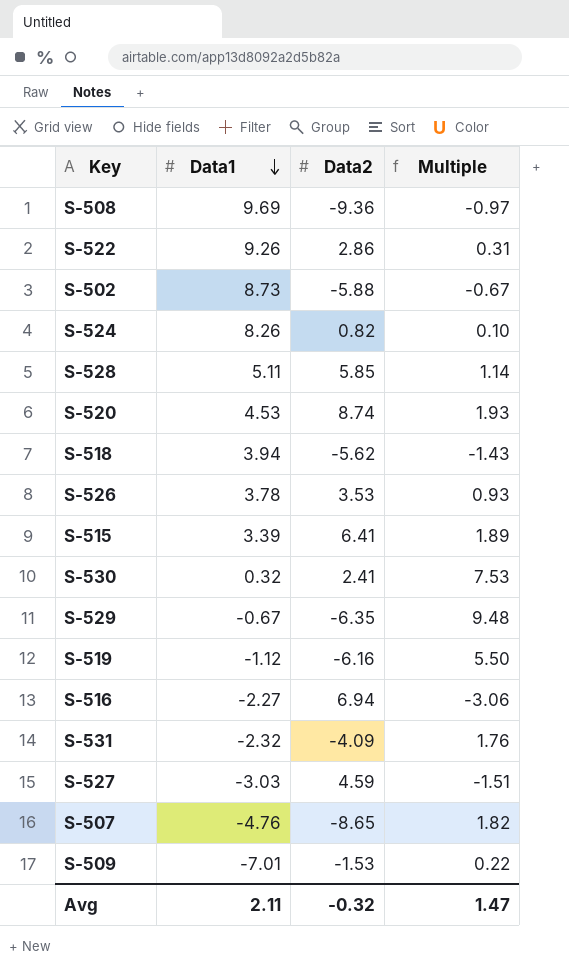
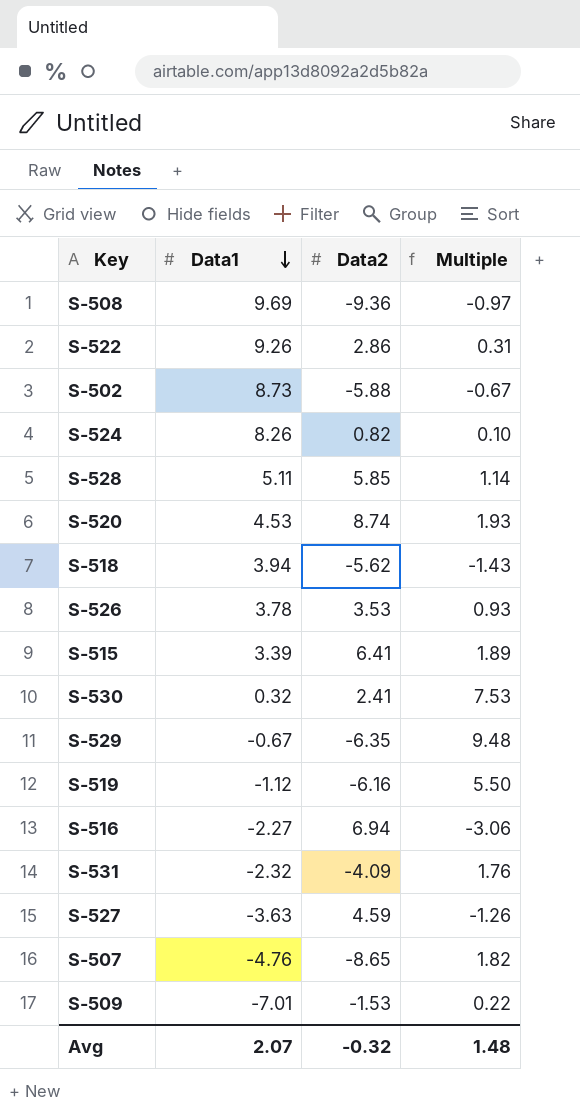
S-527 | Data1: -3.03 -> -3.63
S-527 | Multiple: -1.51 -> -1.26
Avg | Data1: 2.11 -> 2.07
Avg | Multiple: 1.47 -> 1.48

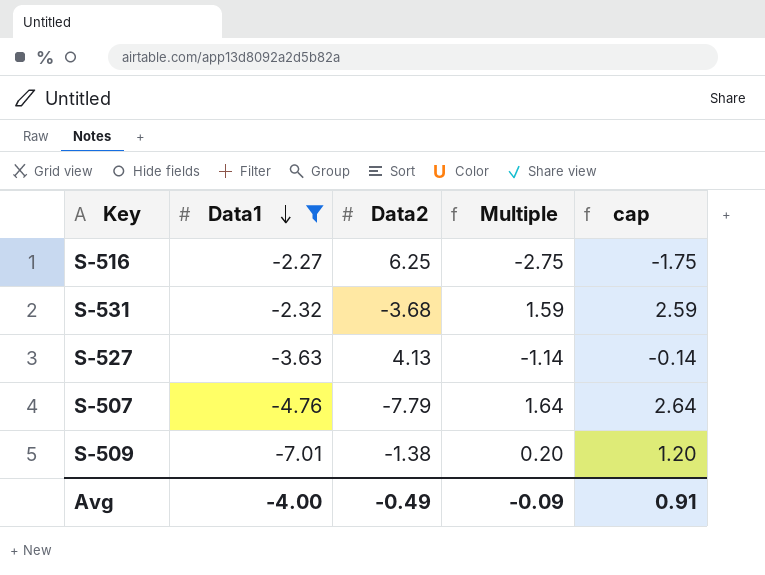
filter: none -> Data1 <= -2.27
column cap | formula: none -> [Multiple] + 1
S-516 | Data2: 6.94 -> 6.25
S-516 | Multiple: -3.06 -> -2.75
S-531 | Data2: -4.09 -> -3.68
S-531 | Multiple: 1.76 -> 1.59
S-527 | Data2: 4.59 -> 4.13
S-527 | Multiple: -1.26 -> -1.14
S-507 | Data2: -8.65 -> -7.79
S-507 | Multiple: 1.82 -> 1.64
S-509 | Data2: -1.53 -> -1.38
S-509 | Multiple: 0.22 -> 0.20
Avg | Data1: 2.07 -> -4.00
Avg | Data2: -0.32 -> -0.49
Avg | Multiple: 1.48 -> -0.09

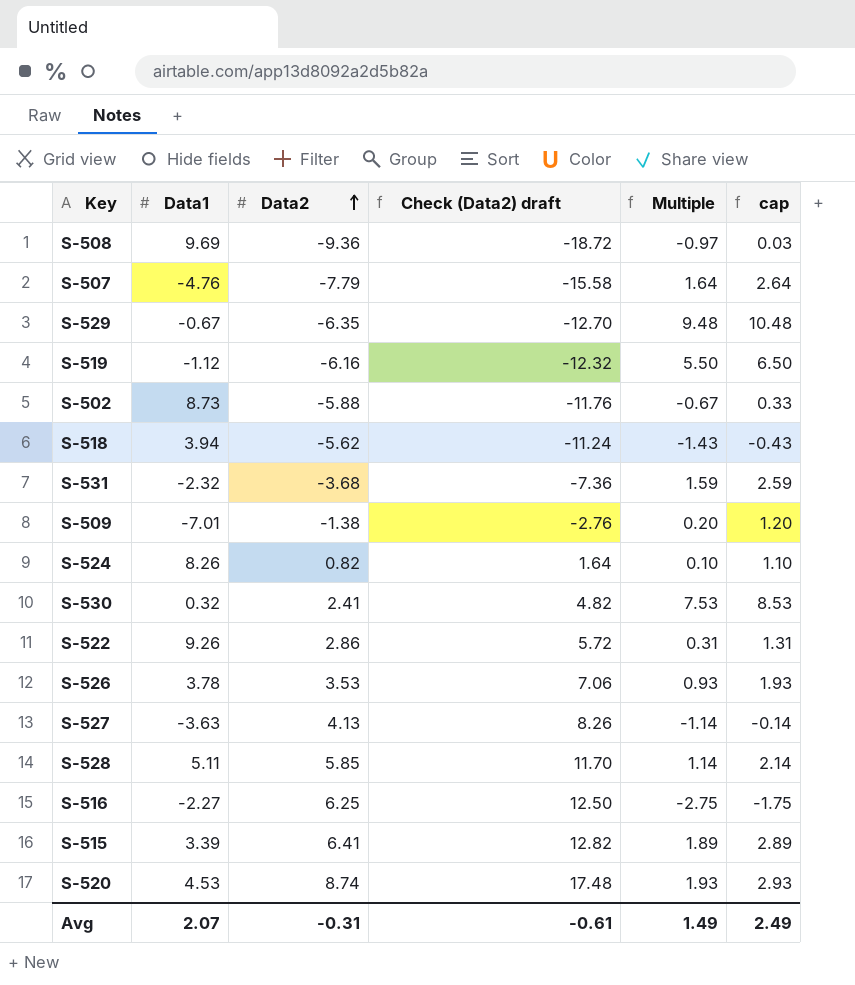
filter: Data1 <= -2.27 -> none
row order: Data1 descending -> Data2 ascending
column Check (Data2) draft | formula: none -> [Data2] * 2
Avg | Data1: -4.00 -> 2.07
Avg | Data2: -0.49 -> -0.31
Avg | Multiple: -0.09 -> 1.49
Avg | cap: 0.91 -> 2.49

